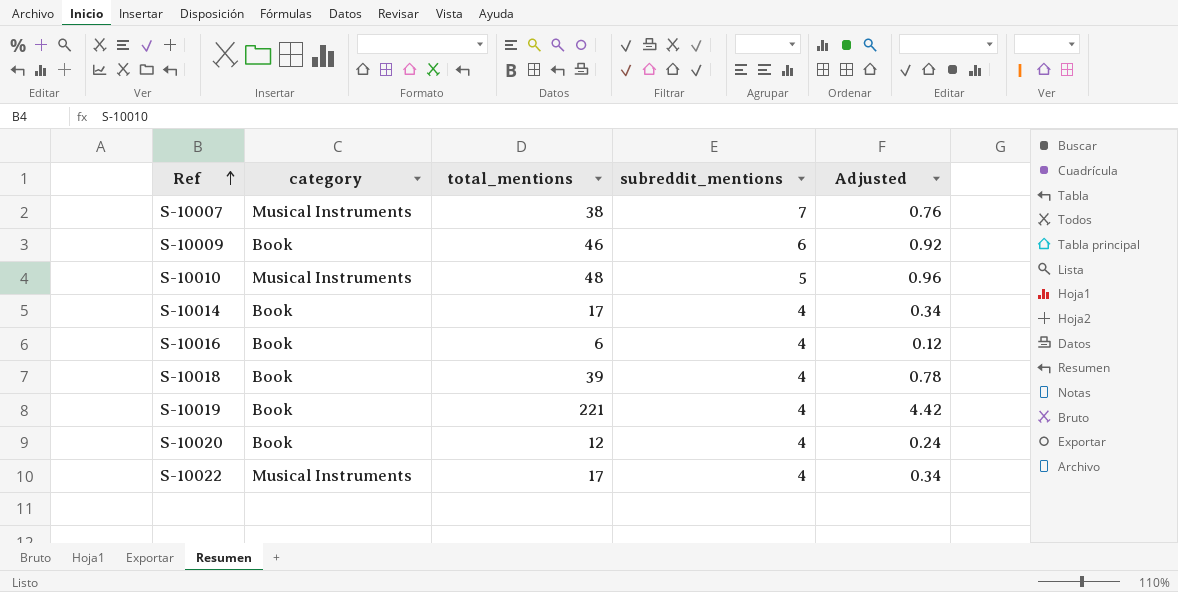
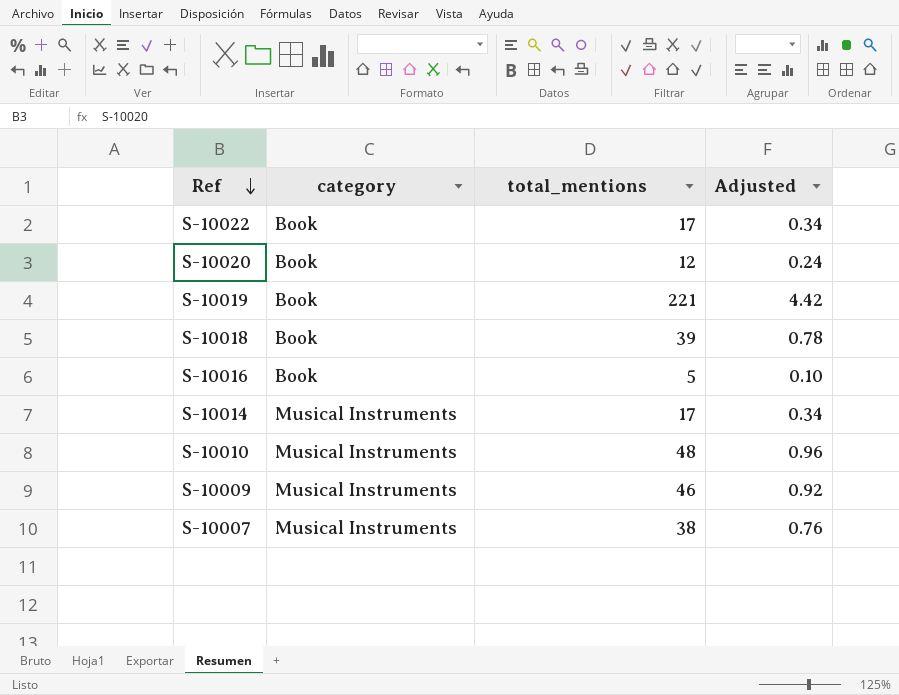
row order: Ref ascending -> Ref descending
column subreddit_mentions | position: 4 -> none
S-10022 | category: Musical Instruments -> Book
S-10016 | total_mentions: 6 -> 5
S-10016 | Adjusted: 0.12 -> 0.10
S-10014 | category: Book -> Musical Instruments
S-10009 | category: Book -> Musical Instruments

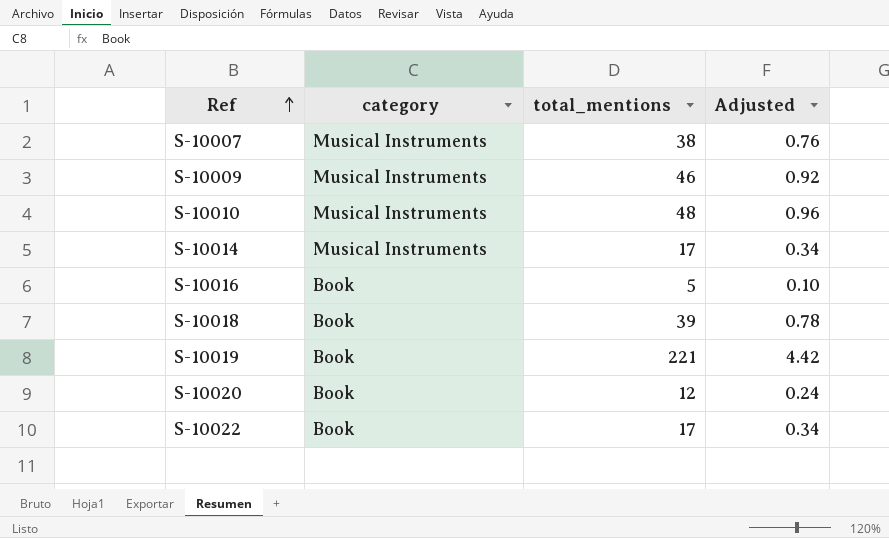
row order: Ref descending -> Ref ascending

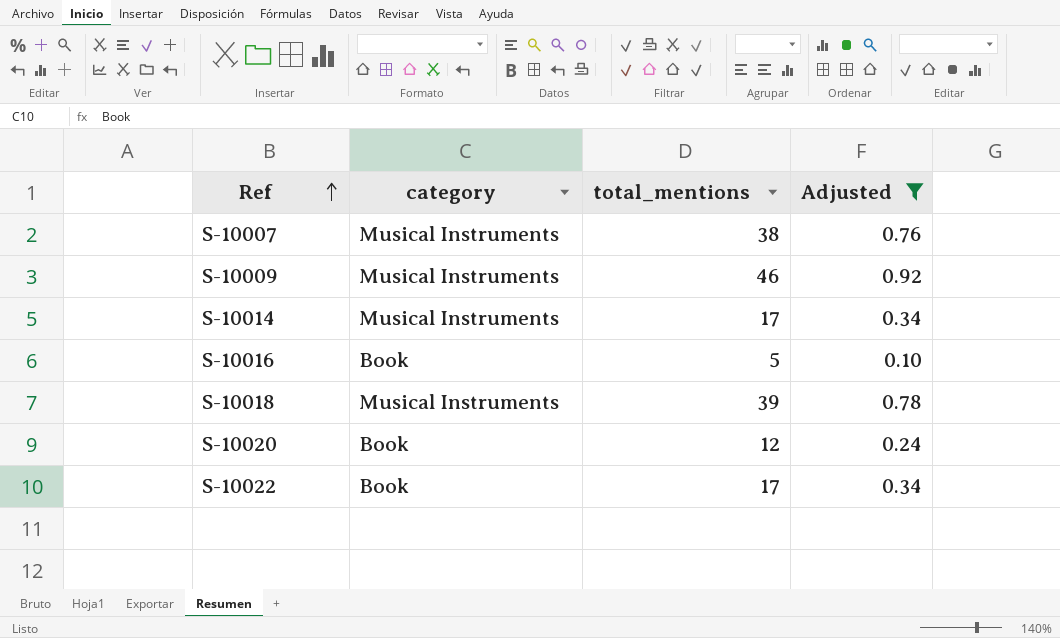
filter: none -> Adjusted <= 0.92
S-10018 | category: Book -> Musical Instruments

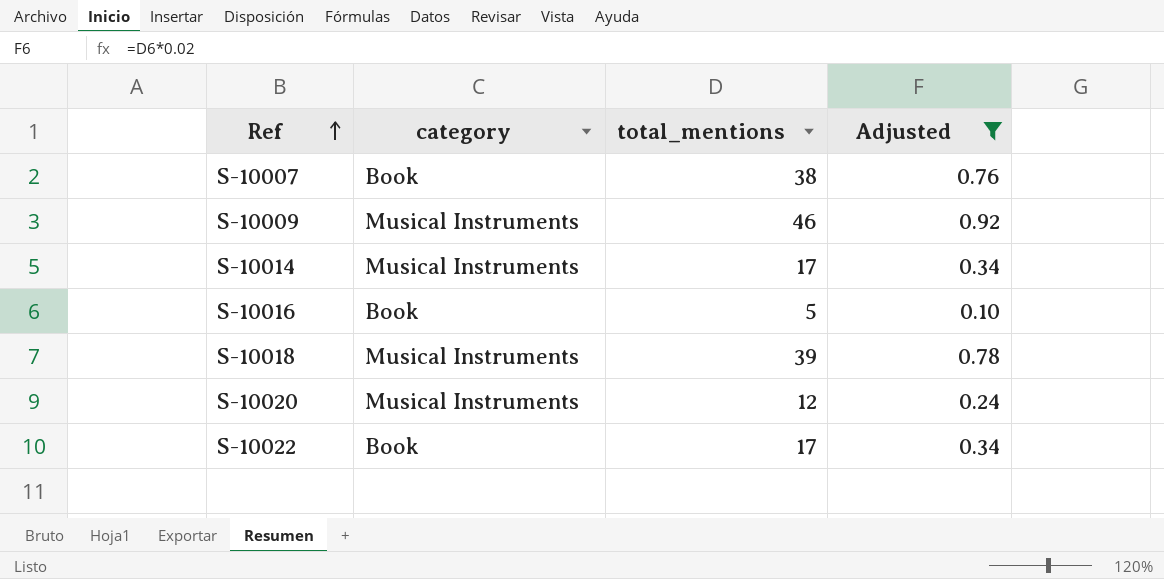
S-10007 | category: Musical Instruments -> Book
S-10020 | category: Book -> Musical Instruments

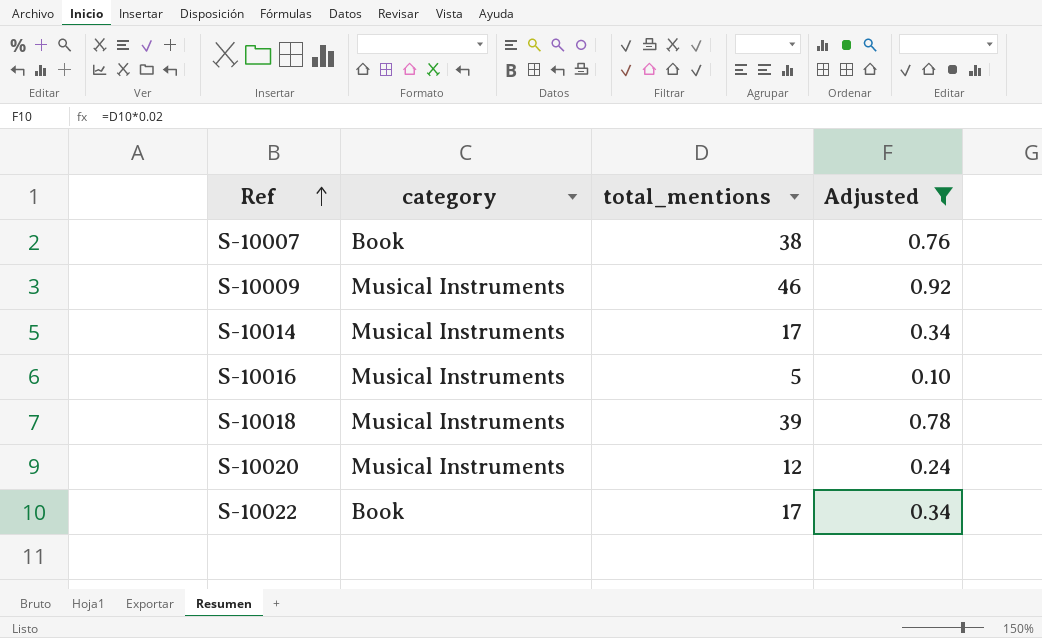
S-10016 | category: Book -> Musical Instruments

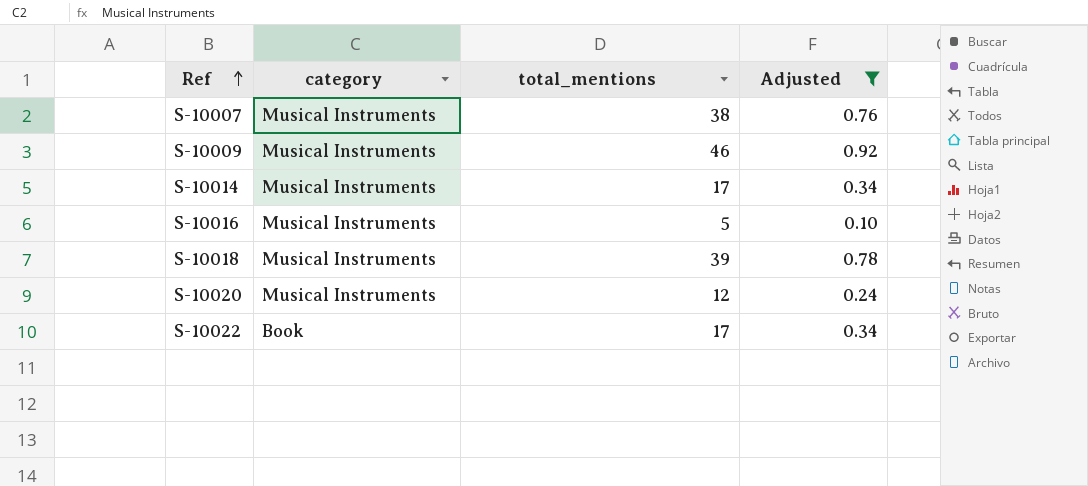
S-10007 | category: Book -> Musical Instruments

